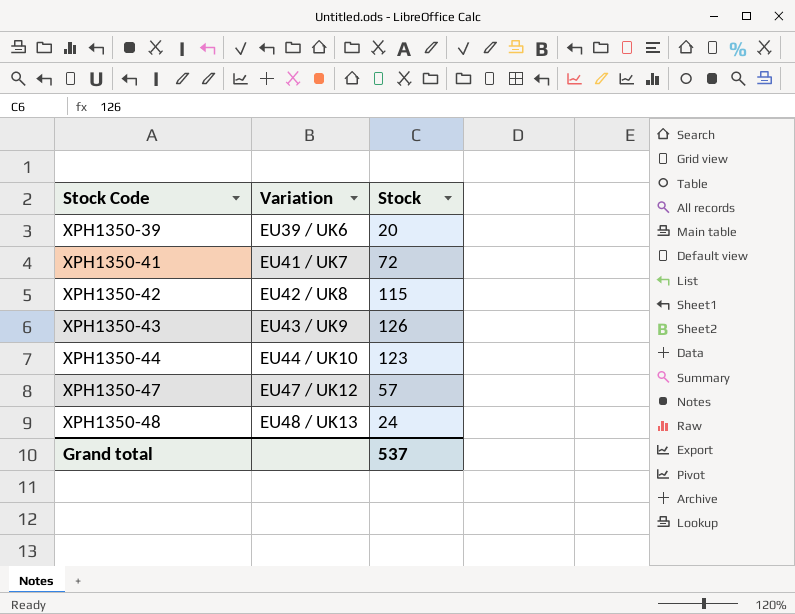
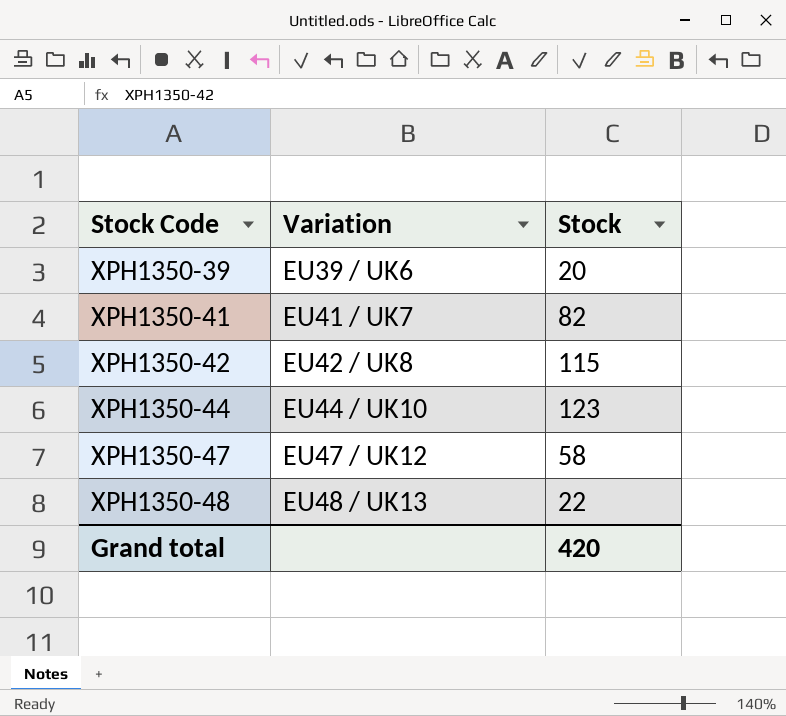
row XPH1350-43: EU43 / UK9 | 126 -> none
XPH1350-41 | Stock: 72 -> 82
XPH1350-47 | Stock: 57 -> 58
XPH1350-48 | Stock: 24 -> 22
Grand total | Stock: 537 -> 420

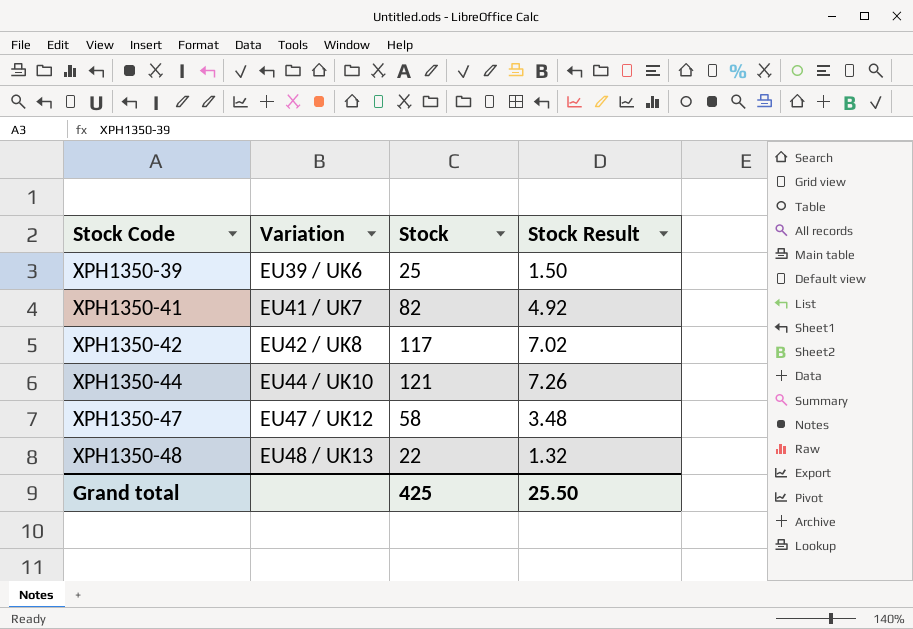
column Stock Result | formula: none -> [Stock] * 0.06
XPH1350-39 | Stock: 20 -> 25
XPH1350-42 | Stock: 115 -> 117
XPH1350-44 | Stock: 123 -> 121
Grand total | Stock: 420 -> 425

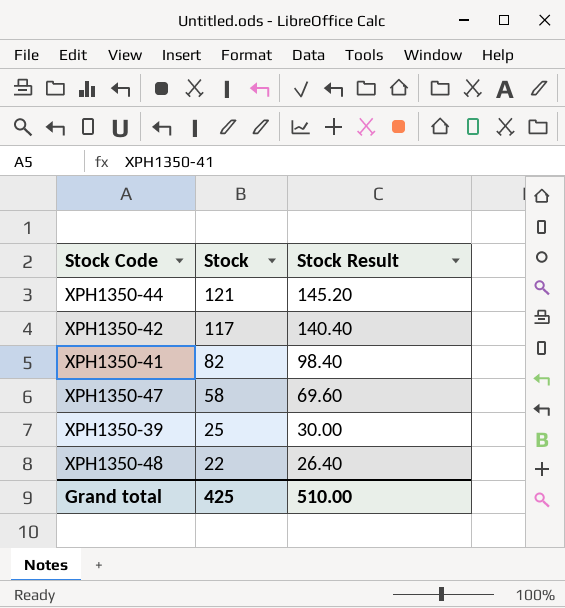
row order: Stock Code ascending -> Stock descending
column Variation | position: 2 -> none
column Stock Result | formula: [Stock] * 0.06 -> [Stock] * 1.2
Grand total | Stock Result: 25.50 -> 510.00

